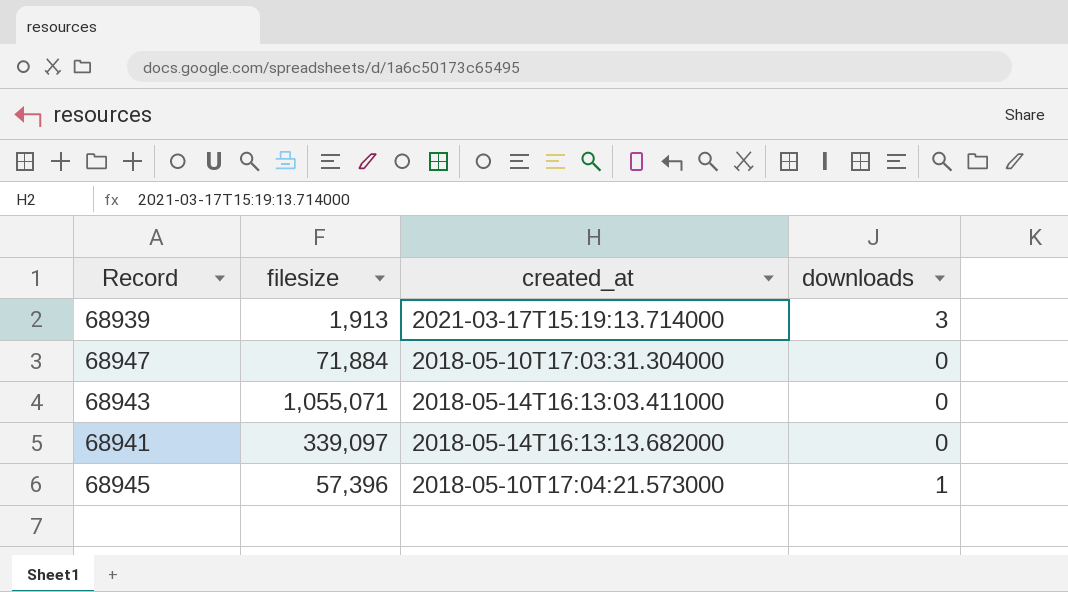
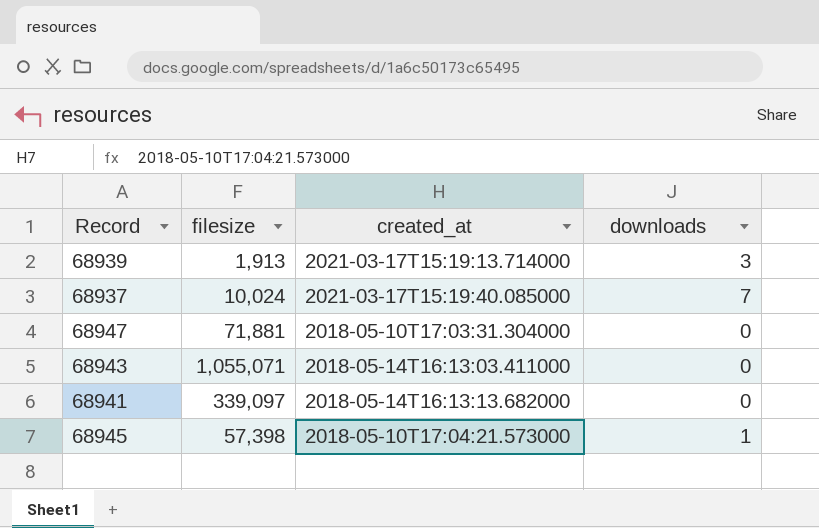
row 68937: none -> 10,024 | 2021-03-17T15:19:40.085000 | 7
68947 | filesize: 71,884 -> 71,881
68945 | filesize: 57,396 -> 57,398

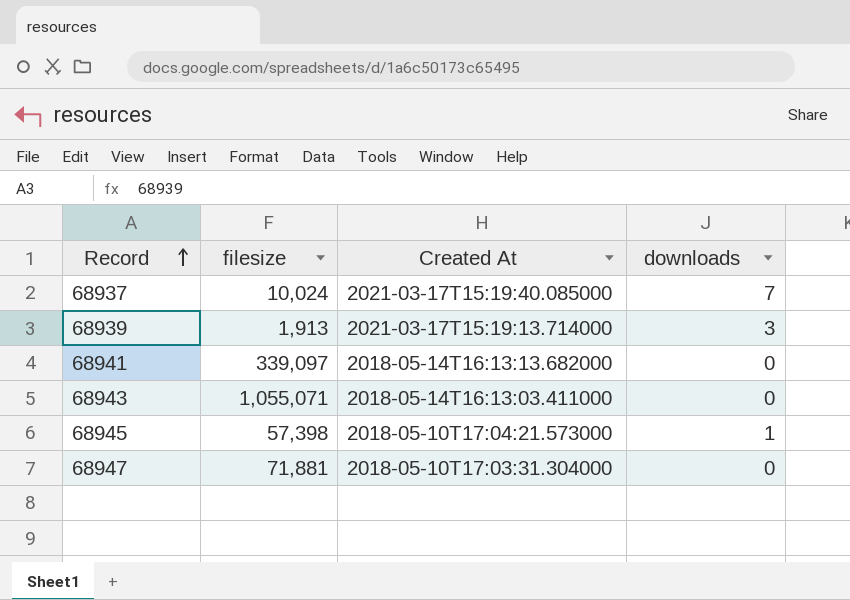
row order: none -> Record ascending
column name: created_at -> Created At

